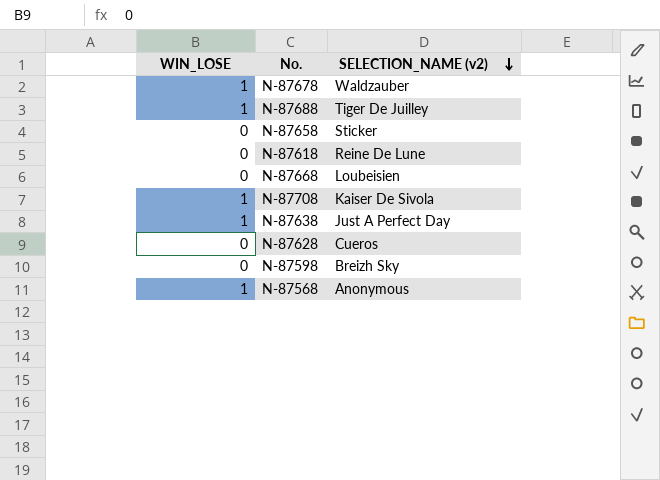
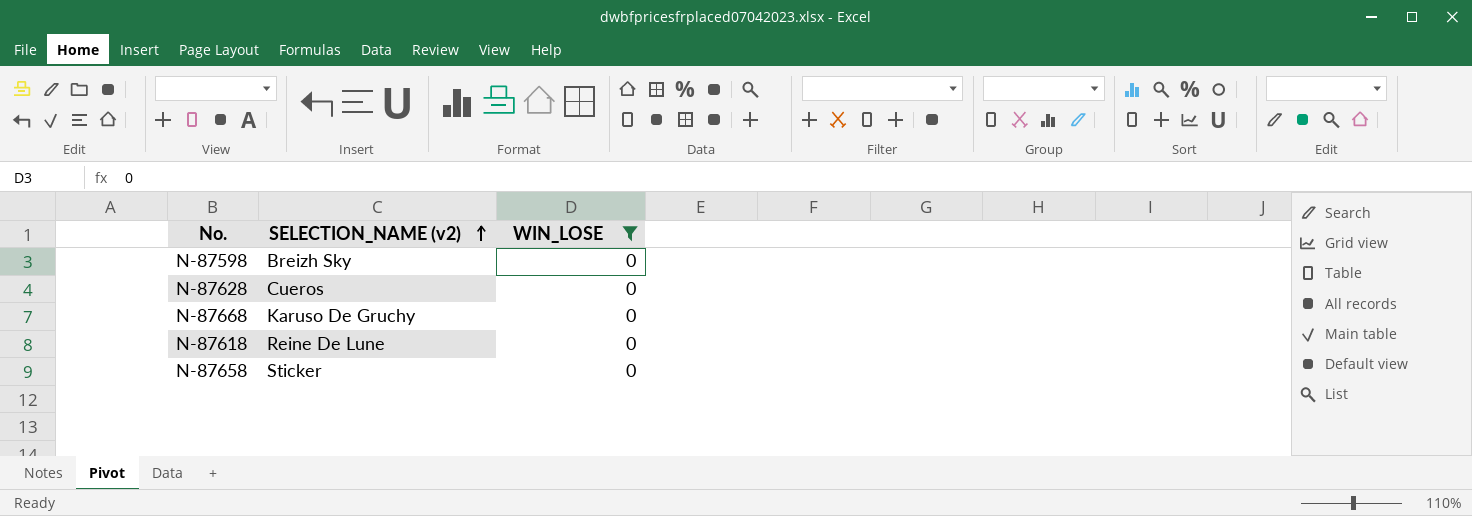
filter: none -> WIN_LOSE = 0
row order: SELECTION_NAME (v2) descending -> SELECTION_NAME (v2) ascending
column WIN_LOSE | position: 1 -> 3
N-87668 | SELECTION_NAME (v2): Loubeisien -> Karuso De Gruchy

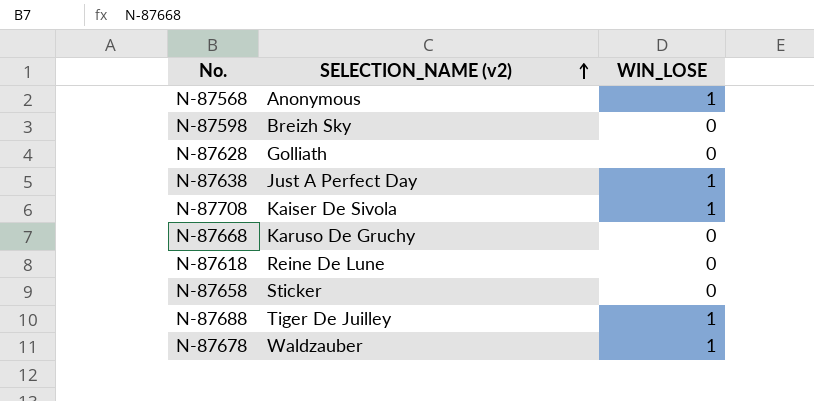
filter: WIN_LOSE = 0 -> none
N-87628 | SELECTION_NAME (v2): Cueros -> Golliath

